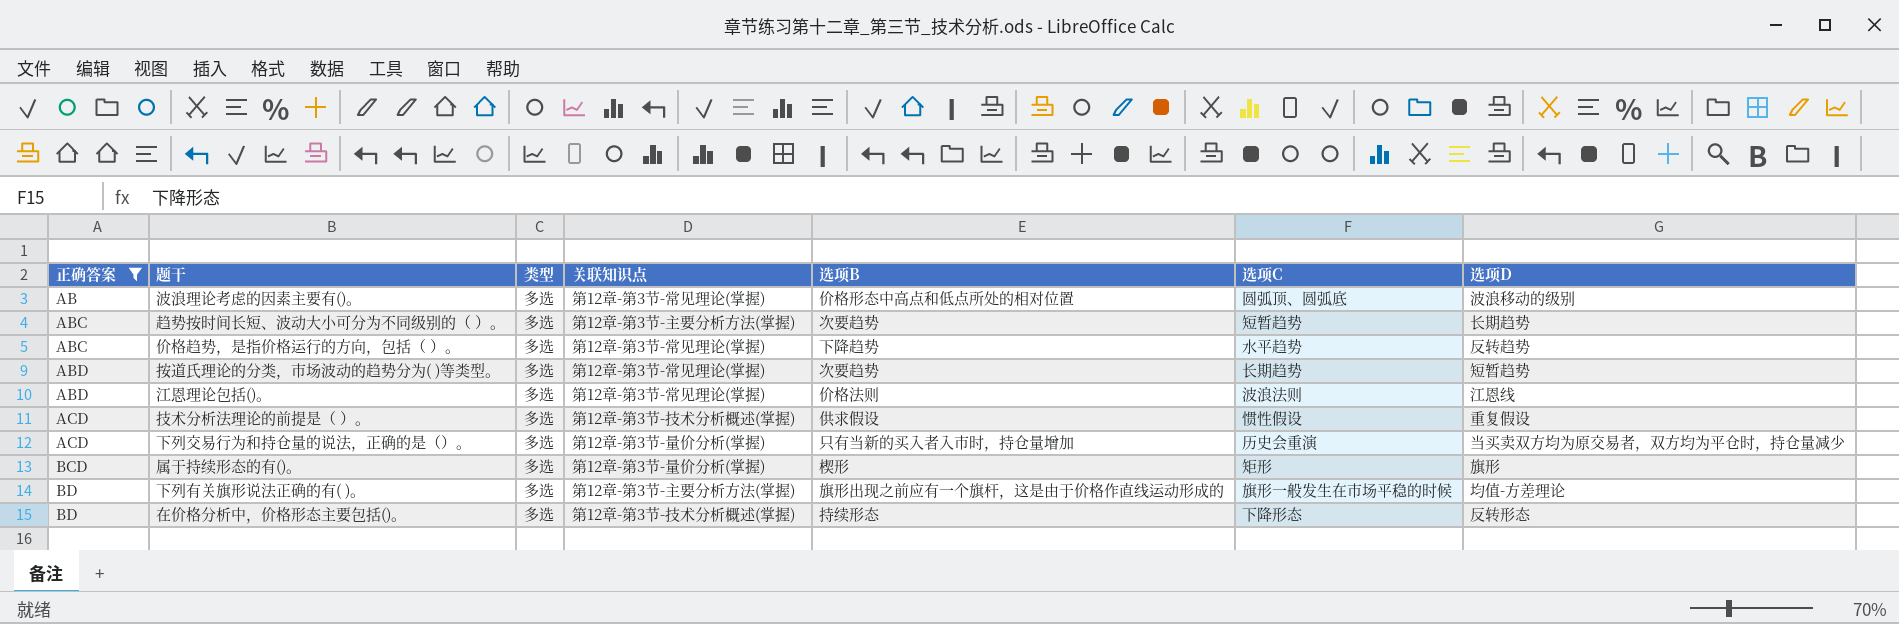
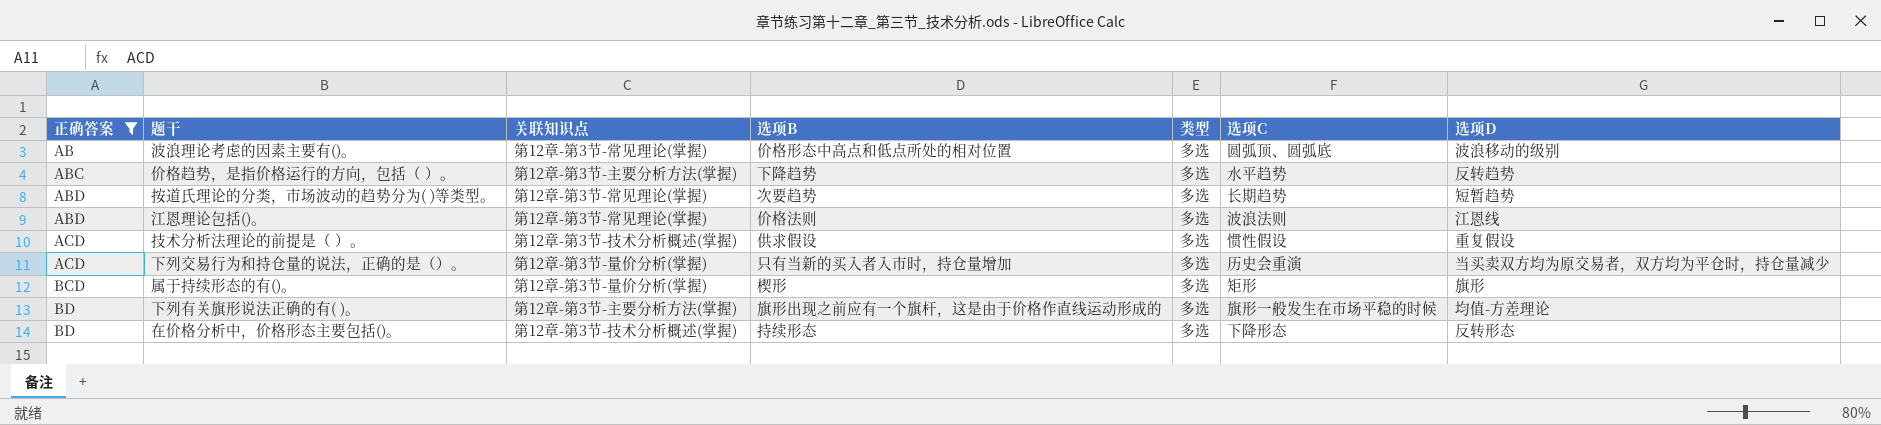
column 类型 | position: 3 -> 5
row 趋势按时间长短、波动大小可分为不同级别的（ ）。: ABC | 多选 | 第12章-第3节-主要分析方法(掌握) | 次要趋势 | 短暂趋势 | 长期趋势 -> none
价格趋势，是指价格运行的方向，包括（ ）。 | 关联知识点: 第12章-第3节-常见理论(掌握) -> 第12章-第3节-主要分析方法(掌握)

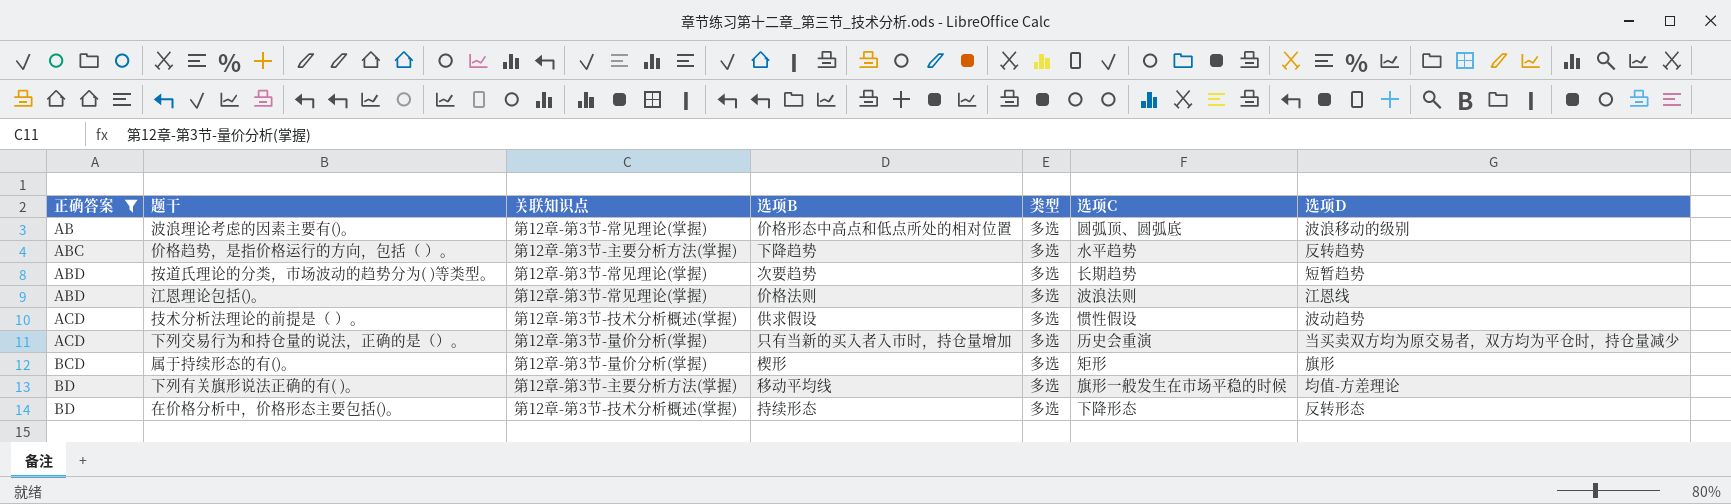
技术分析法理论的前提是（ ）。 | 选项D: 重复假设 -> 波动趋势
下列有关旗形说法正确的有( )。 | 选项B: 旗形出现之前应有一个旗杆，这是由于价格作直线运动形成的 -> 移动平均线

